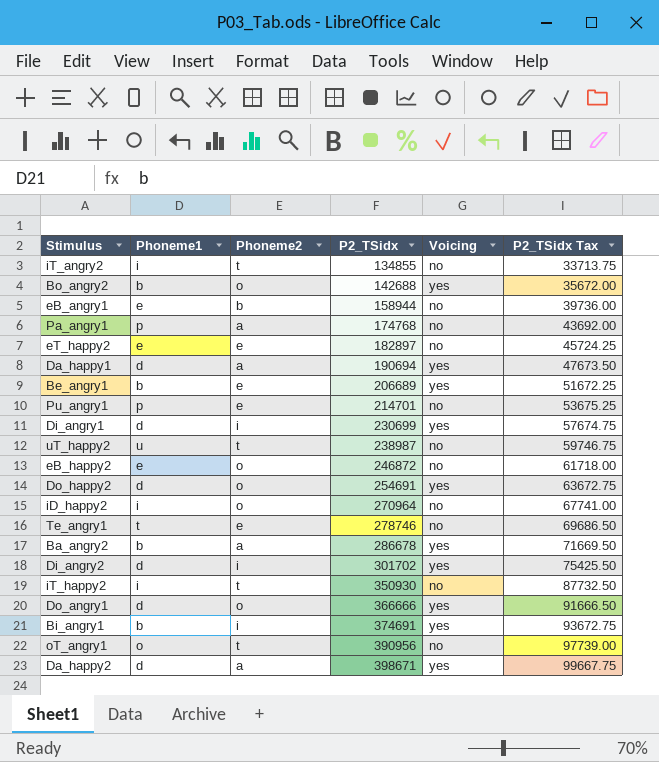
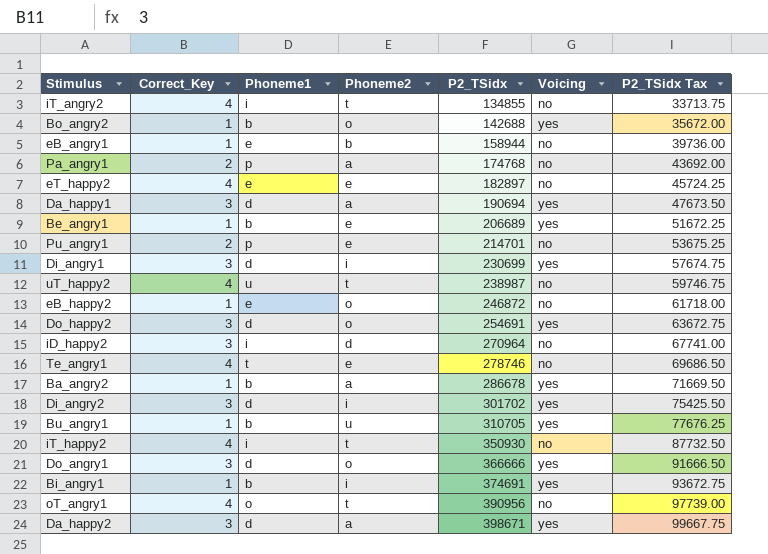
column Correct_Key | position: none -> 2
iD_happy2 | Phoneme2: o -> d
row Bu_angry1: none -> 1 | b | u | 310705 | yes | 77676.25

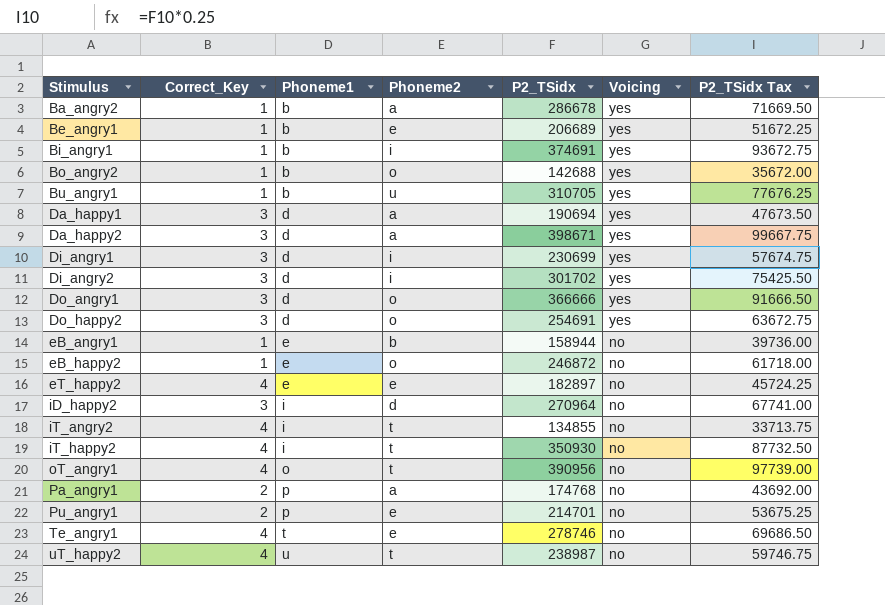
row order: P2_TSidx ascending -> Stimulus ascending

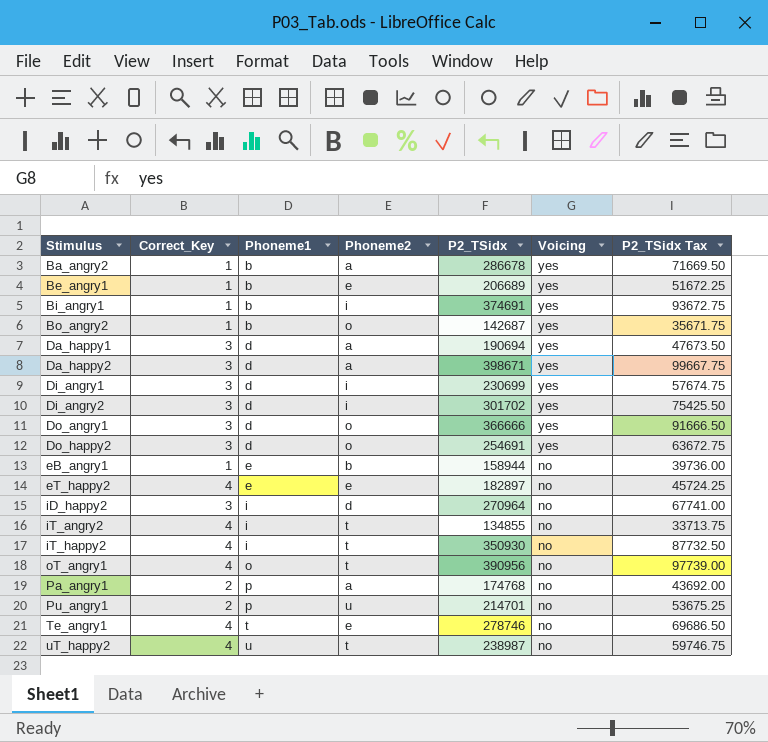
row Bu_angry1: 1 | b | u | 310705 | yes | 77676.25 -> none
row eB_happy2: 1 | e | o | 246872 | no | 61718.00 -> none
Bo_angry2 | P2_TSidx: 142688 -> 142687
Bo_angry2 | P2_TSidx Tax: 35672.00 -> 35671.75
Pu_angry1 | Phoneme2: e -> u

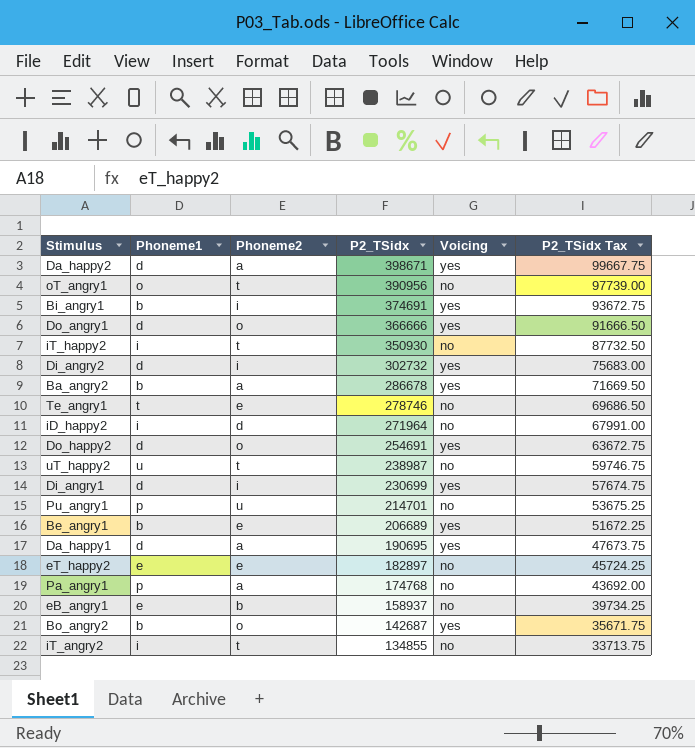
row order: Stimulus ascending -> P2_TSidx descending
column Correct_Key | position: 2 -> none
Di_angry2 | P2_TSidx: 301702 -> 302732
Di_angry2 | P2_TSidx Tax: 75425.50 -> 75683.00
iD_happy2 | P2_TSidx: 270964 -> 271964
iD_happy2 | P2_TSidx Tax: 67741.00 -> 67991.00
Da_happy1 | P2_TSidx: 190694 -> 190695
Da_happy1 | P2_TSidx Tax: 47673.50 -> 47673.75
eB_angry1 | P2_TSidx: 158944 -> 158937
eB_angry1 | P2_TSidx Tax: 39736.00 -> 39734.25

